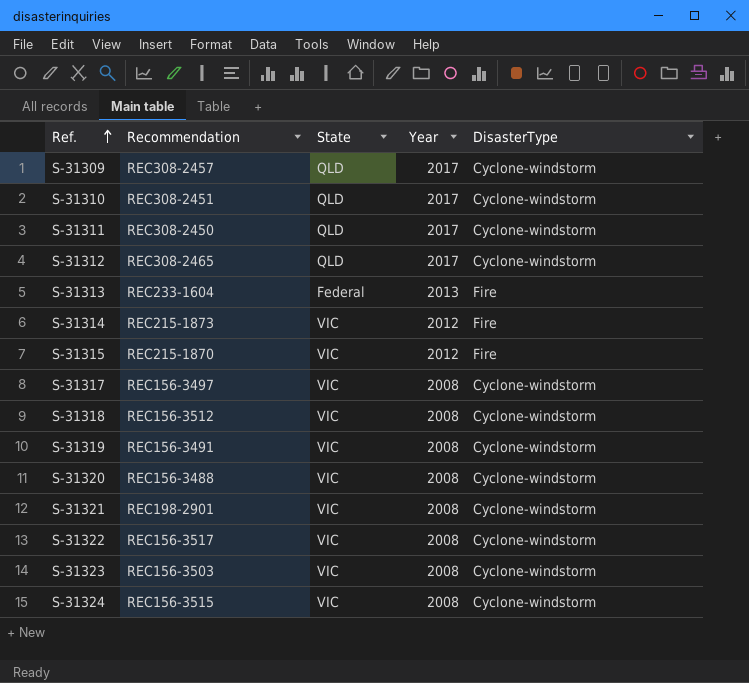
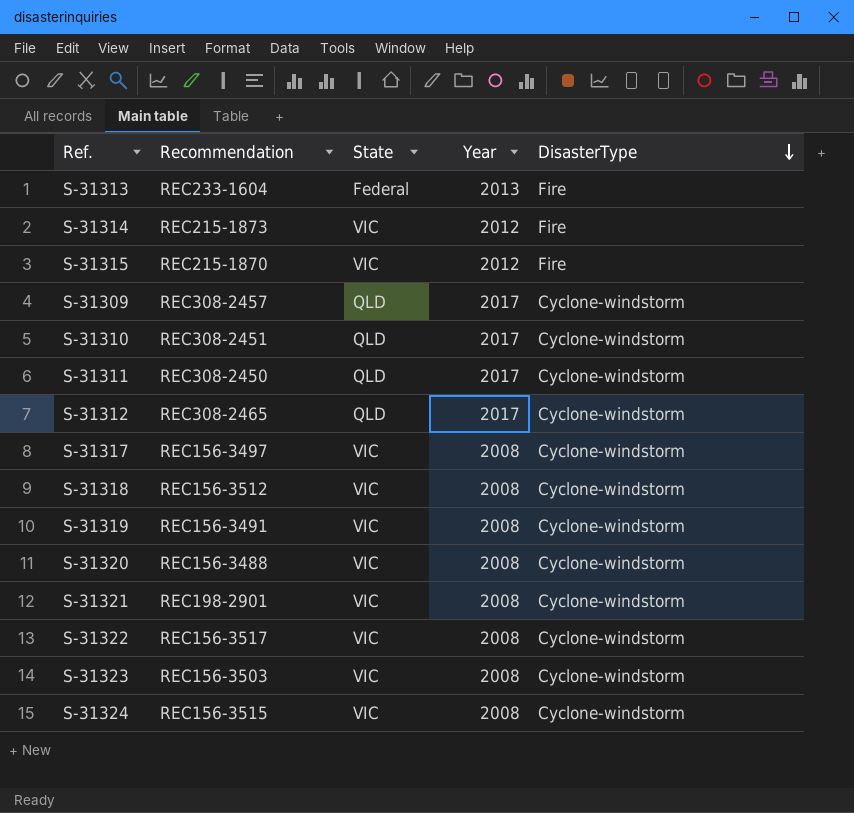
row order: Ref. ascending -> DisasterType descending

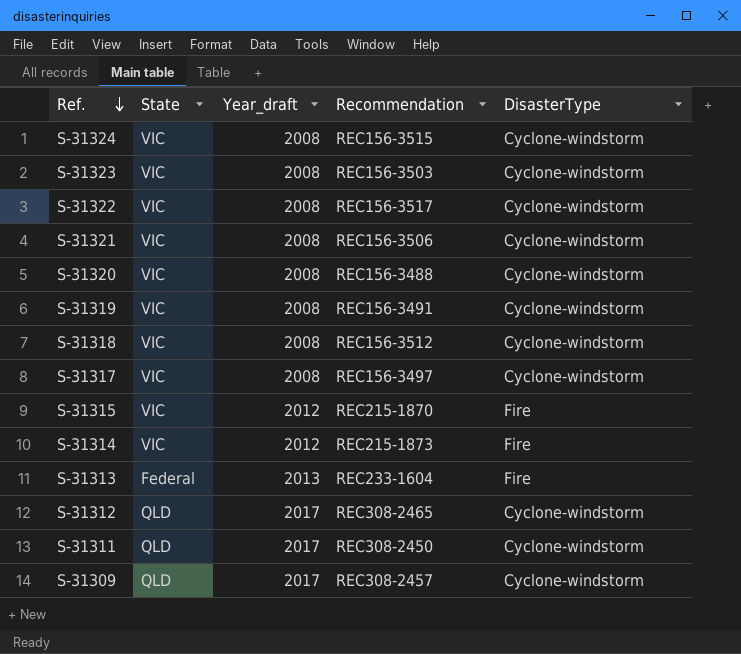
row order: DisasterType descending -> Ref. descending
column name: Year -> Year_draft
column Recommendation | position: 2 -> 4
row S-31310: REC308-2451 | QLD | 2017 | Cyclone-windstorm -> none
S-31321 | Recommendation: REC198-2901 -> REC156-3506

